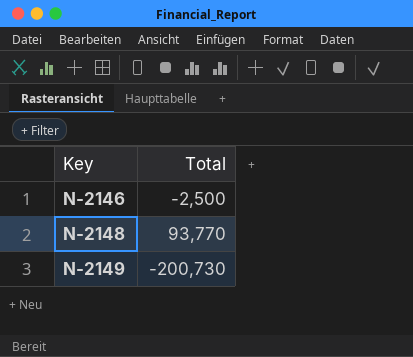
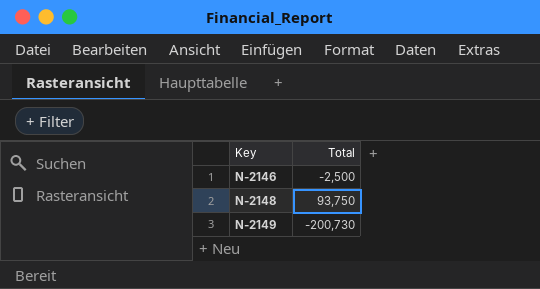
N-2148 | Total: 93,770 -> 93,750

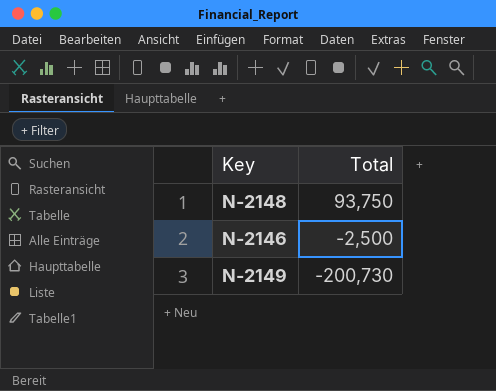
row order: Key ascending -> Total descending

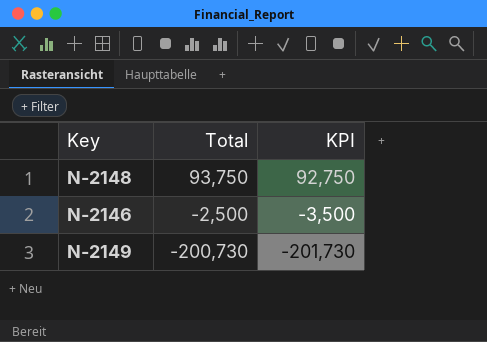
column KPI | formula: none -> [Total] - 1000

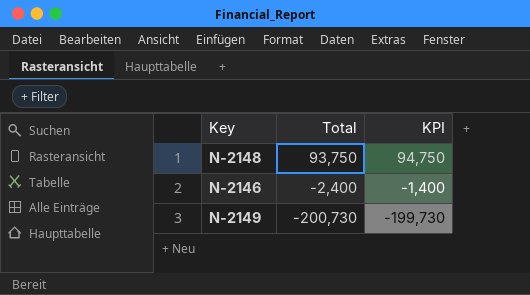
column KPI | formula: [Total] - 1000 -> [Total] + 1000
N-2146 | Total: -2,500 -> -2,400

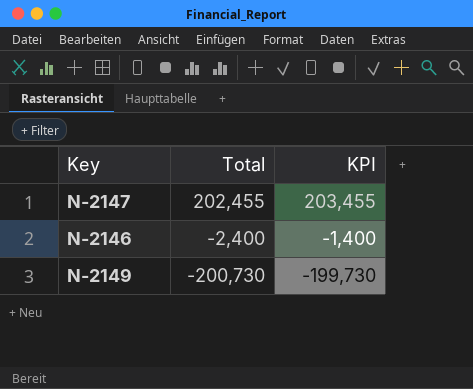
row N-2148: 93,750 | 94,750 -> none
row N-2147: none -> 202,455 | 203,455

